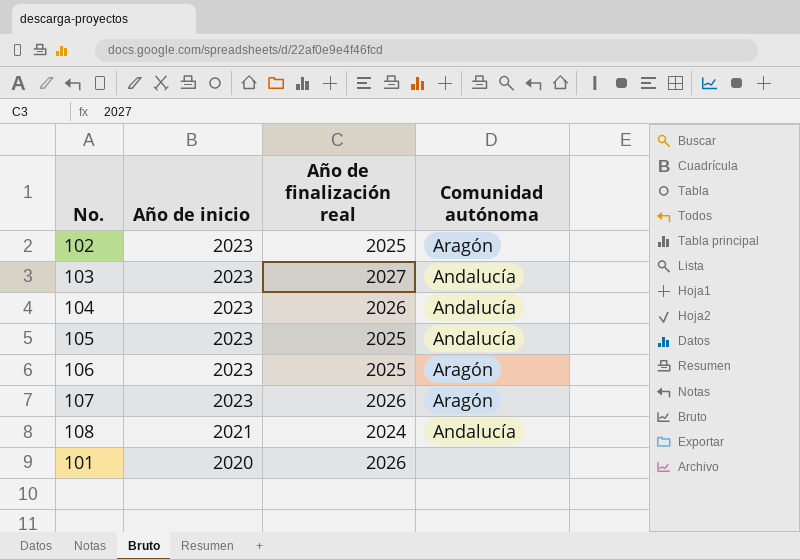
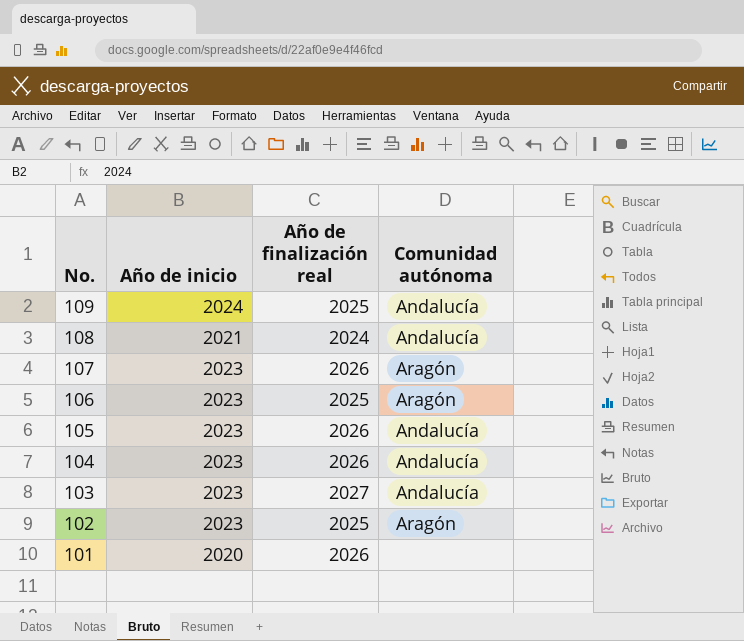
row order: Año de inicio descending -> No. descending
row 109: none -> 2024 | 2025 | Andalucía
105 | Año de finalización real: 2025 -> 2026

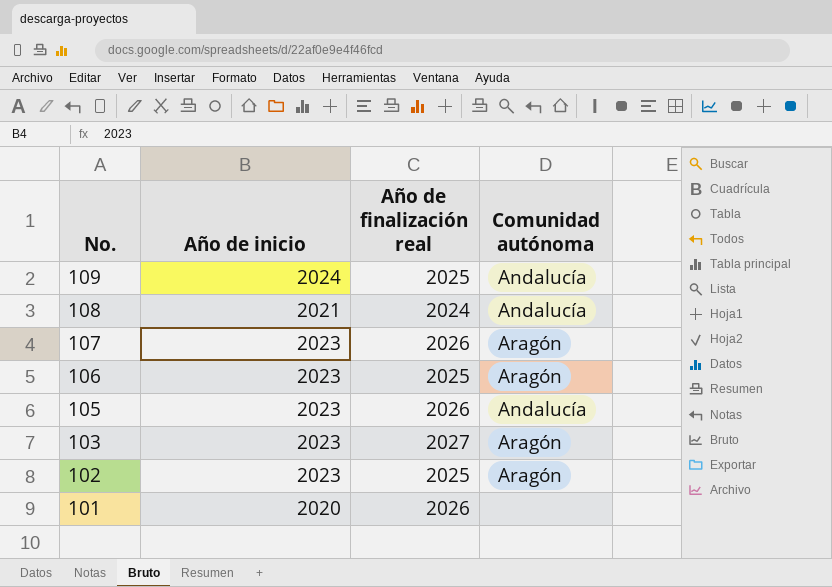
row 104: 2023 | 2026 | Andalucía -> none
103 | Comunidad autónoma: Andalucía -> Aragón

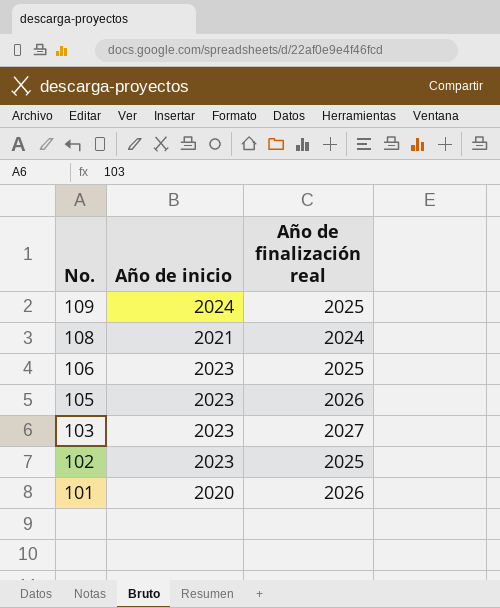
column Comunidad autónoma | position: 4 -> none
row 107: 2023 | 2026 | Aragón -> none

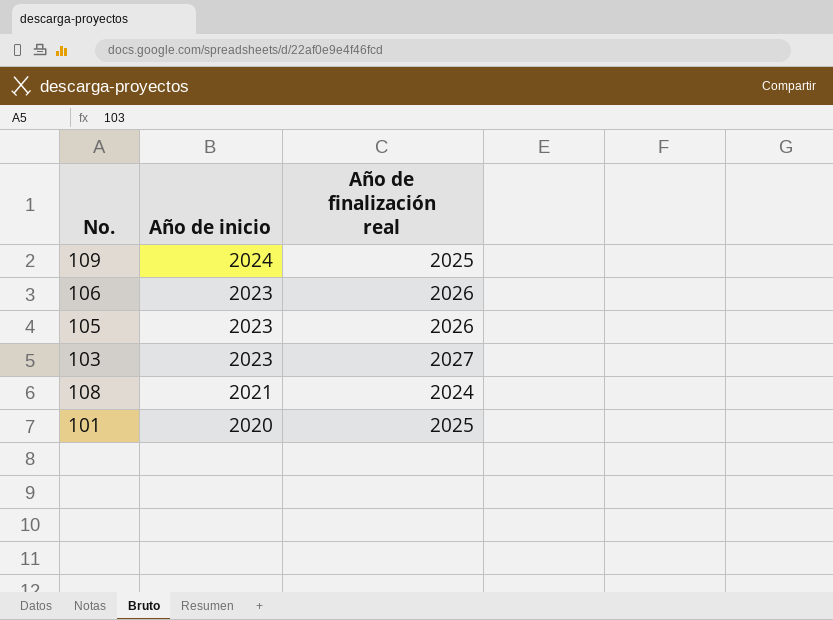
row order: No. descending -> Año de inicio descending
row 102: 2023 | 2025 -> none
106 | Año de finalización real: 2025 -> 2026
101 | Año de finalización real: 2026 -> 2025

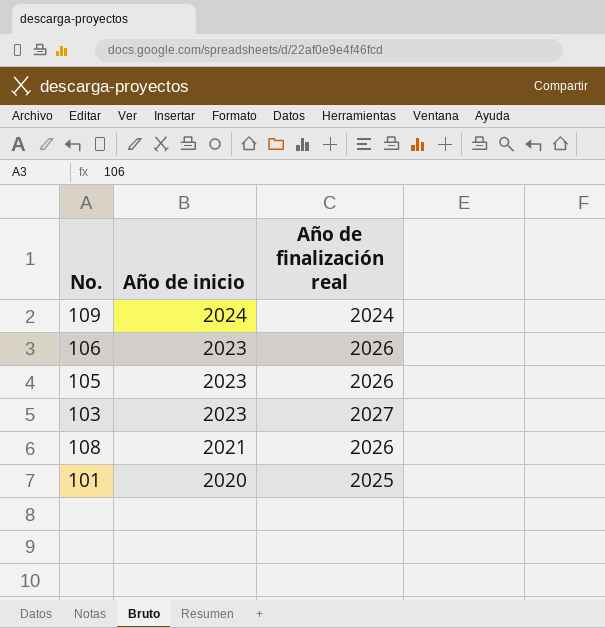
109 | Año de finalización real: 2025 -> 2024
108 | Año de finalización real: 2024 -> 2026

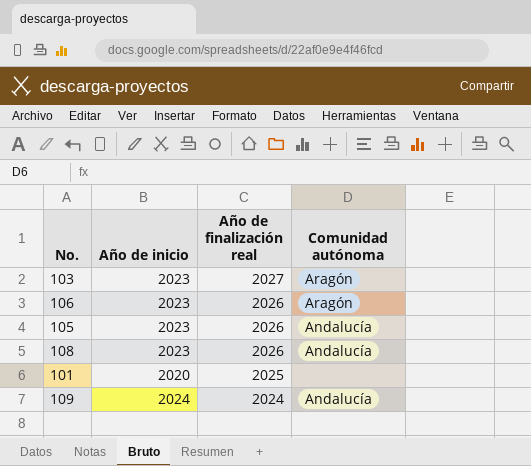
row order: Año de inicio descending -> Año de finalización real descending
column Comunidad autónoma | position: none -> 4
108 | Año de inicio: 2021 -> 2023

